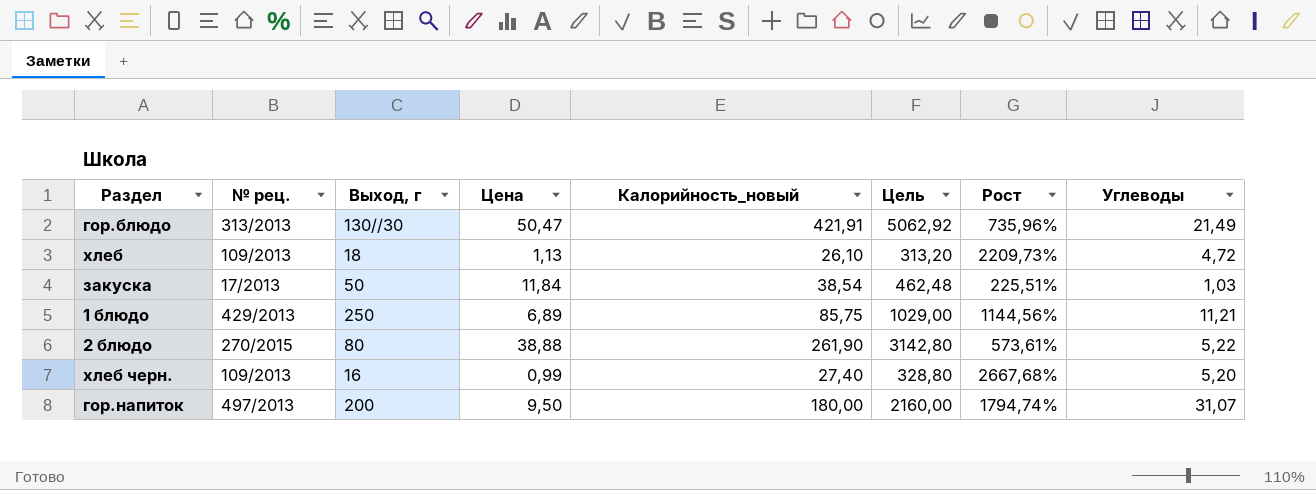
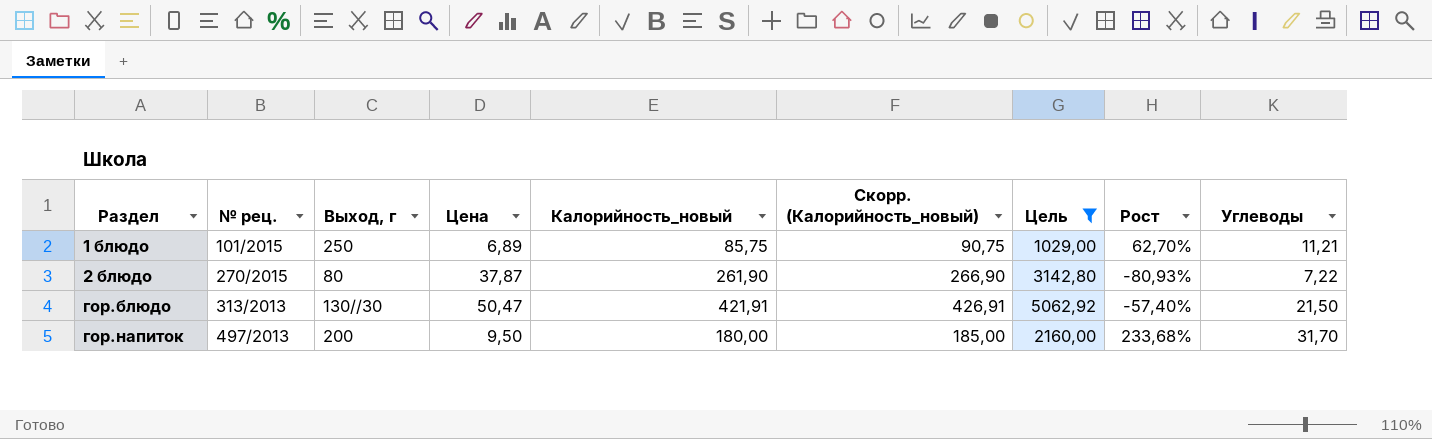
filter: none -> Цель >= 1029,00
row order: none -> Раздел ascending
column Скорр. (Калорийность_новый) | formula: none -> [Калорийность_новый] + 5
column Рост | formula: ([Калорийность_новый] - [Цена]) / [Цена] -> ([Углеводы] - [Цена]) / [Цена]
1 блюдо | № рец.: 429/2013 -> 101/2015
2 блюдо | Цена: 38,88 -> 37,87
2 блюдо | Углеводы: 5,22 -> 7,22
гор.блюдо | Углеводы: 21,49 -> 21,50
гор.напиток | Углеводы: 31,07 -> 31,70

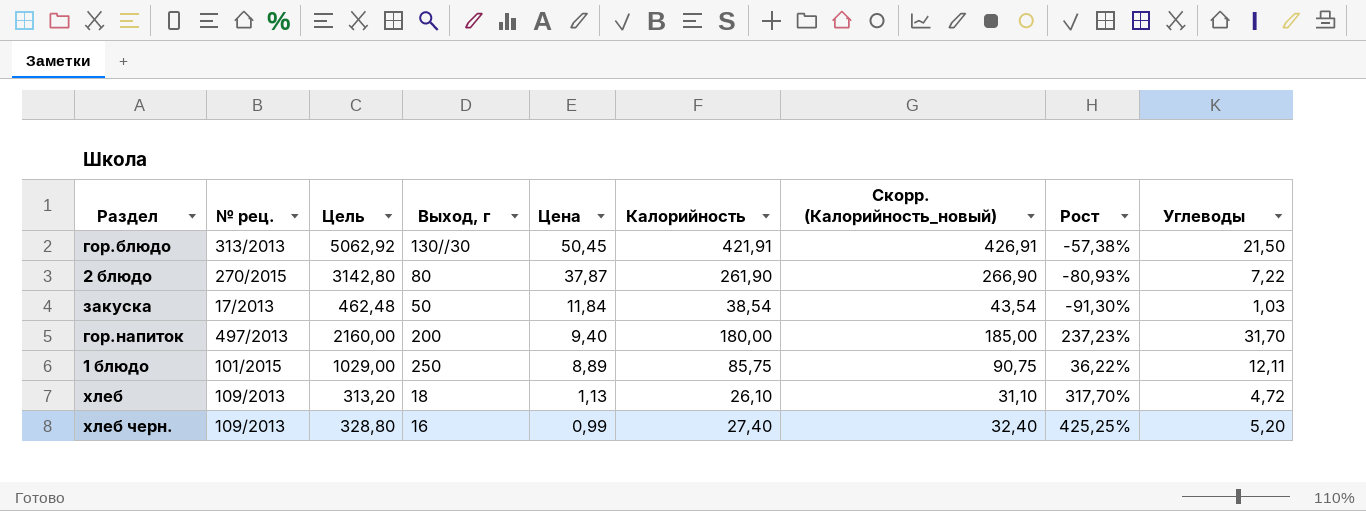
filter: Цель >= 1029,00 -> none
row order: Раздел ascending -> Цена descending
column Цель | position: 7 -> 3
column name: Калорийность_новый -> Калорийность
гор.блюдо | Цена: 50,47 -> 50,45
гор.блюдо | Рост: -57,40% -> -57,38%
гор.напиток | Цена: 9,50 -> 9,40
гор.напиток | Рост: 233,68% -> 237,23%
1 блюдо | Цена: 6,89 -> 8,89
1 блюдо | Рост: 62,70% -> 36,22%
1 блюдо | Углеводы: 11,21 -> 12,11

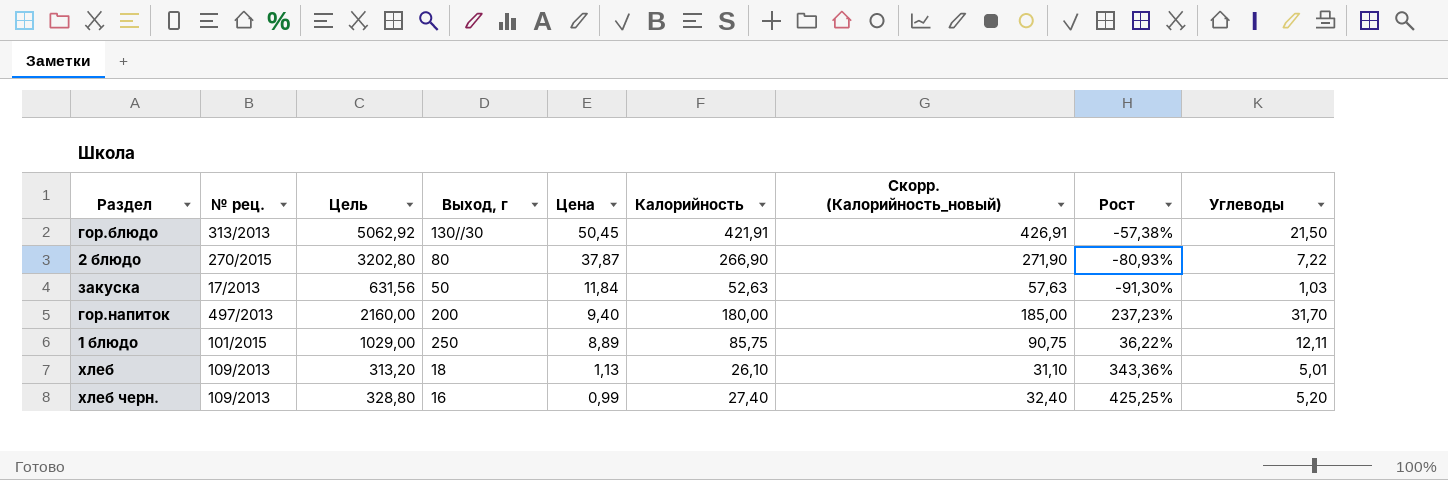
2 блюдо | Цель: 3142,80 -> 3202,80
2 блюдо | Калорийность: 261,90 -> 266,90
2 блюдо | Скорр. (Калорийность_новый): 266,90 -> 271,90
закуска | Цель: 462,48 -> 631,56
закуска | Калорийность: 38,54 -> 52,63
закуска | Скорр. (Калорийность_новый): 43,54 -> 57,63
хлеб | Рост: 317,70% -> 343,36%
хлеб | Углеводы: 4,72 -> 5,01

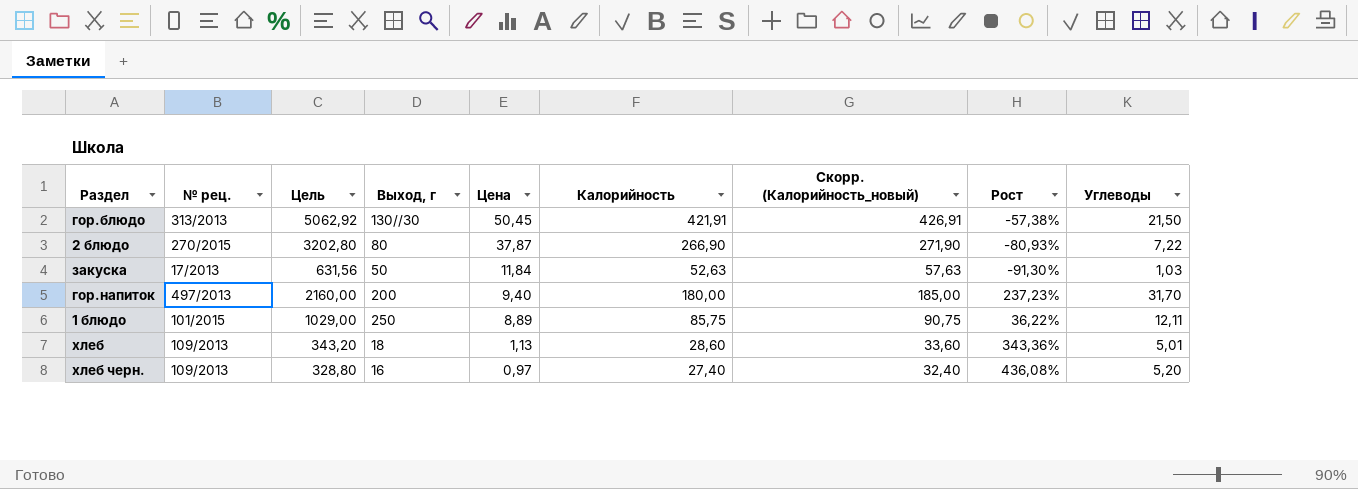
хлеб | Цель: 313,20 -> 343,20
хлеб | Калорийность: 26,10 -> 28,60
хлеб | Скорр. (Калорийность_новый): 31,10 -> 33,60
хлеб черн. | Цена: 0,99 -> 0,97
хлеб черн. | Рост: 425,25% -> 436,08%

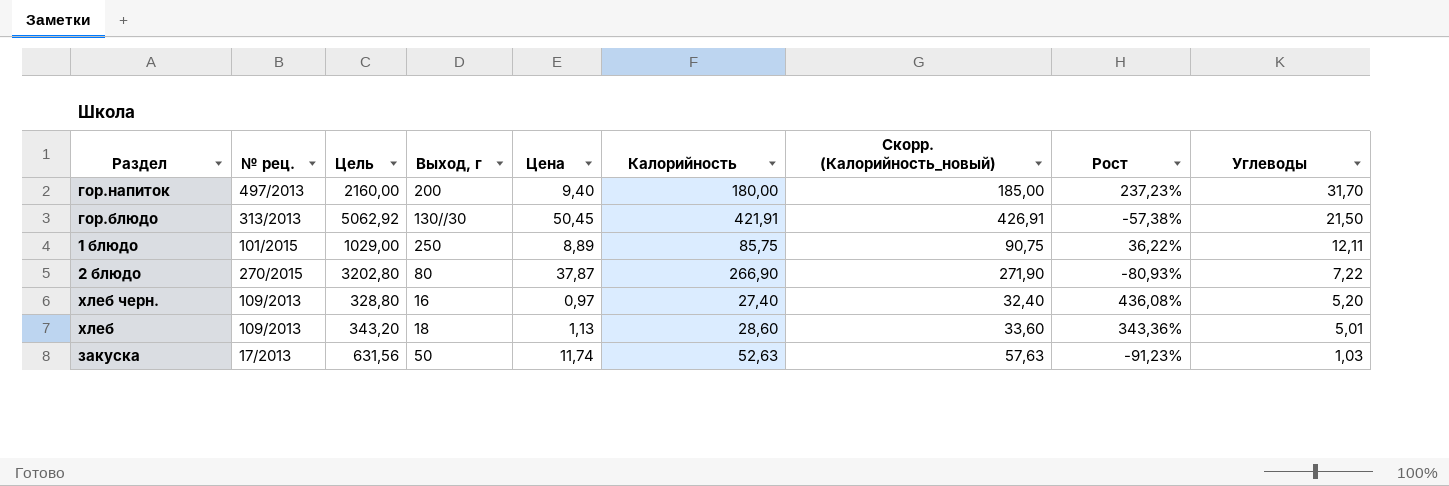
row order: Цена descending -> Углеводы descending
закуска | Цена: 11,84 -> 11,74
закуска | Рост: -91,30% -> -91,23%

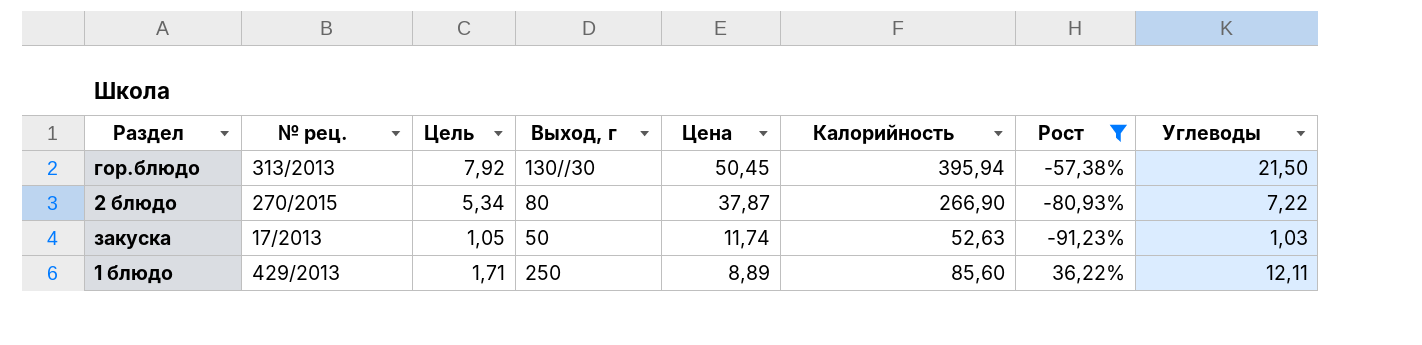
filter: none -> Рост <= 36,22%
row order: Углеводы descending -> Цена descending
column Скорр. (Калорийность_новый) | formula: [Калорийность] + 5 -> none
column Цель | formula: [Калорийность] * 12 -> [Калорийность] * 0,02
гор.блюдо | Калорийность: 421,91 -> 395,94
1 блюдо | № рец.: 101/2015 -> 429/2013
1 блюдо | Калорийность: 85,75 -> 85,60

